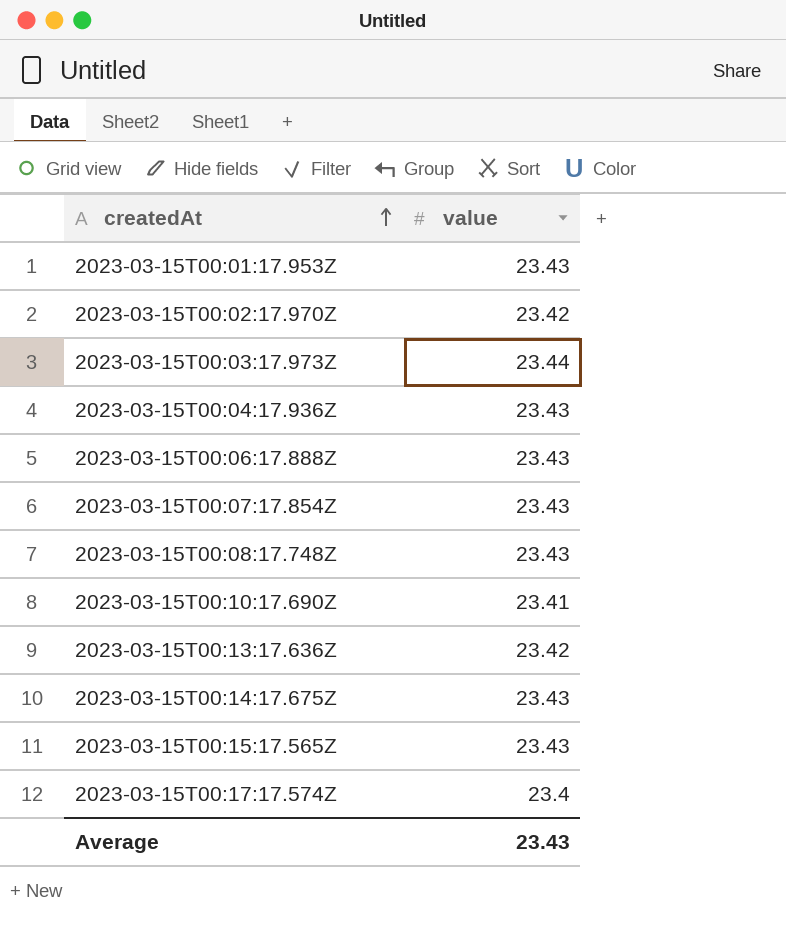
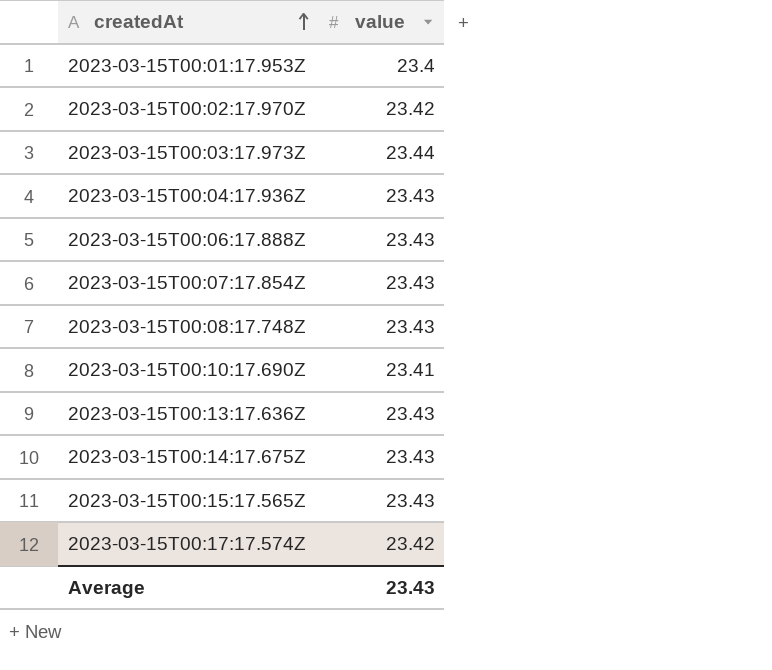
2023-03-15T00:01:17.953Z | value: 23.43 -> 23.4
2023-03-15T00:13:17.636Z | value: 23.42 -> 23.43
2023-03-15T00:17:17.574Z | value: 23.4 -> 23.42

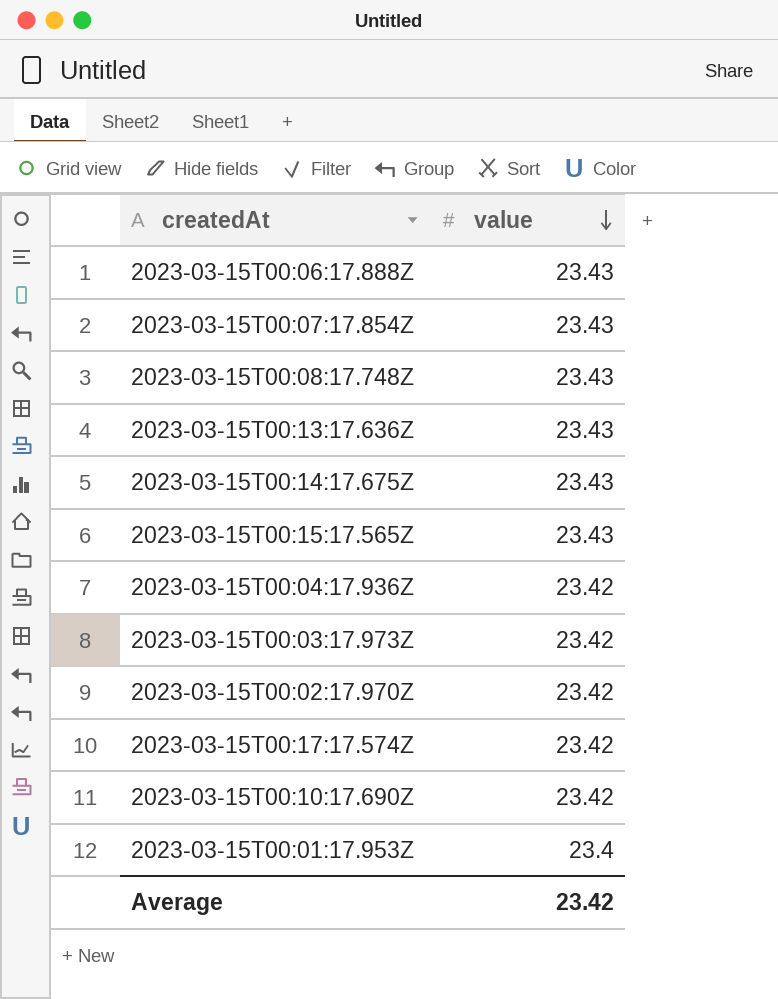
row order: createdAt ascending -> value descending
2023-03-15T00:04:17.936Z | value: 23.43 -> 23.42
2023-03-15T00:03:17.973Z | value: 23.44 -> 23.42
2023-03-15T00:10:17.690Z | value: 23.41 -> 23.42
Average | value: 23.43 -> 23.42

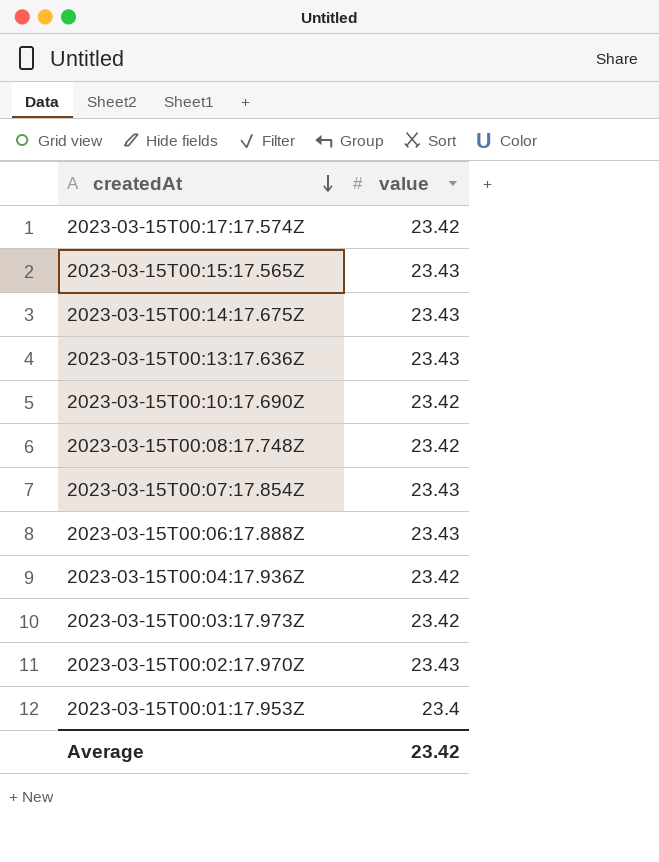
row order: value descending -> createdAt descending
2023-03-15T00:08:17.748Z | value: 23.43 -> 23.42
2023-03-15T00:02:17.970Z | value: 23.42 -> 23.43

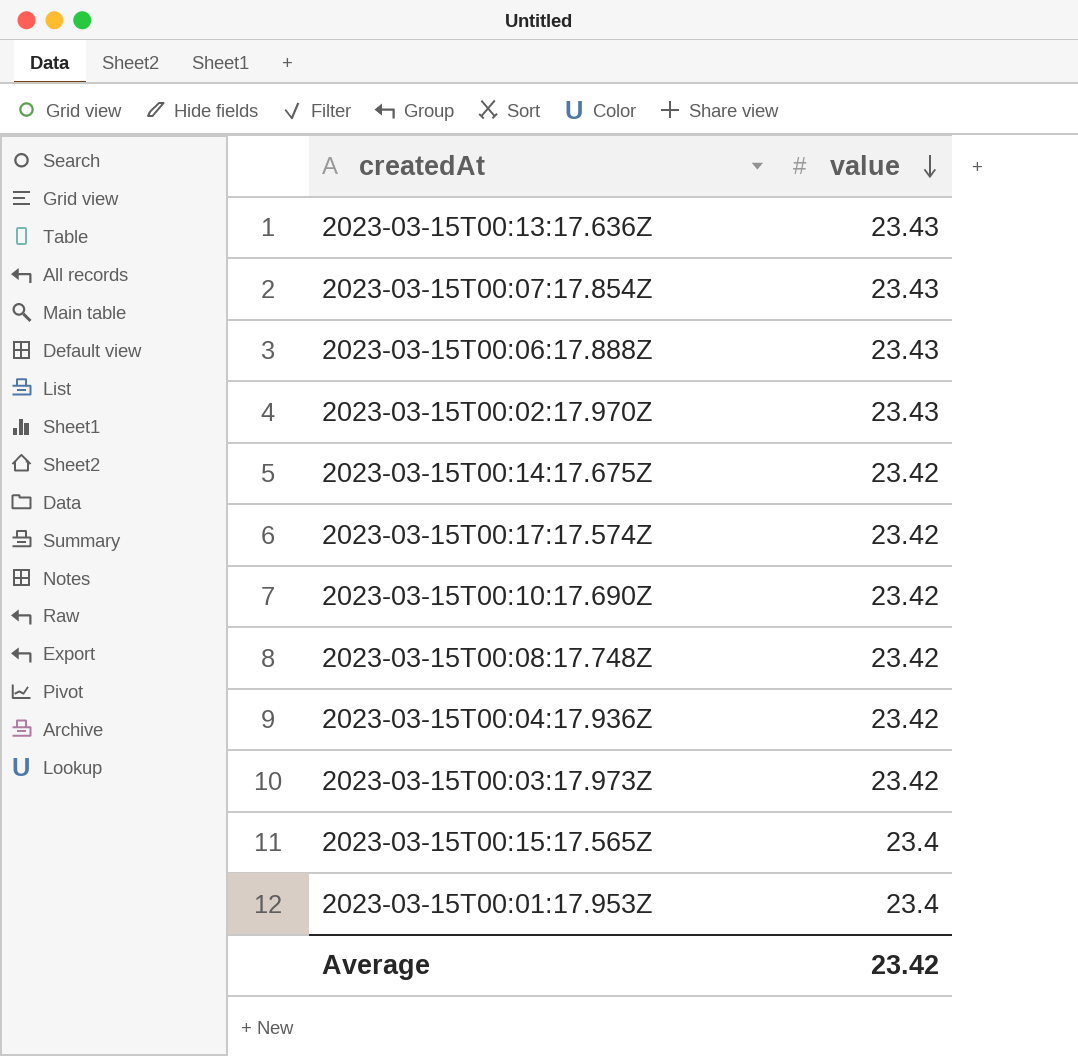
row order: createdAt descending -> value descending
2023-03-15T00:14:17.675Z | value: 23.43 -> 23.42
2023-03-15T00:15:17.565Z | value: 23.43 -> 23.4

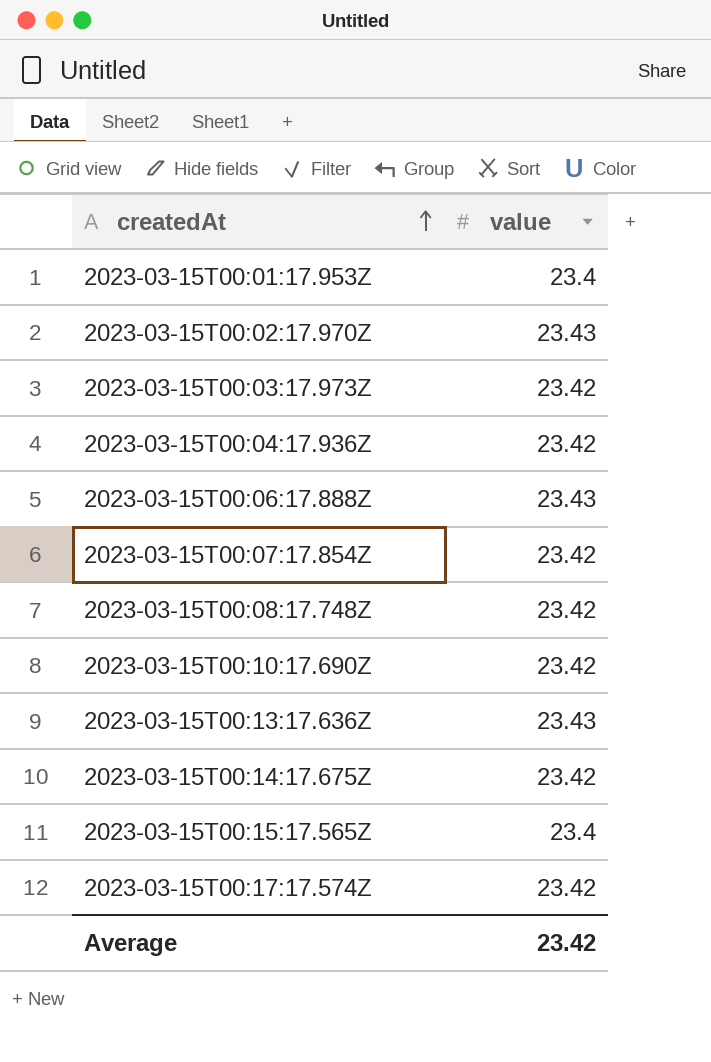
row order: value descending -> createdAt ascending
2023-03-15T00:07:17.854Z | value: 23.43 -> 23.42

